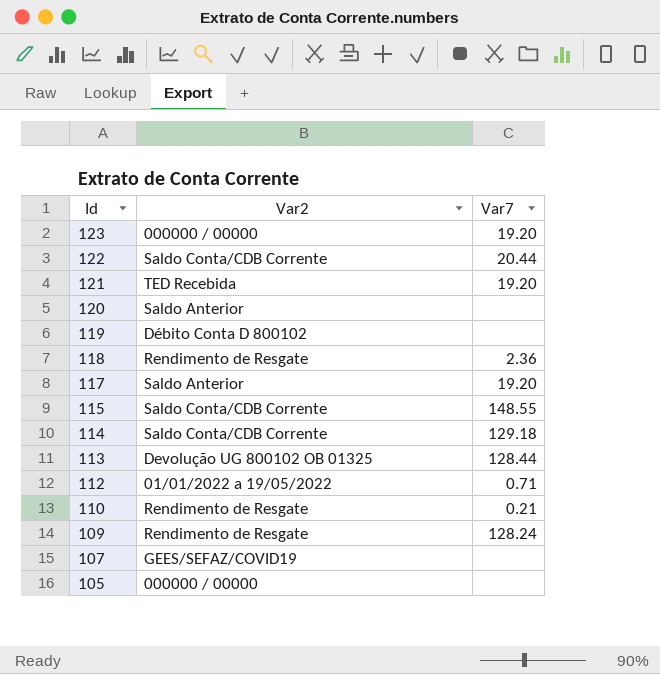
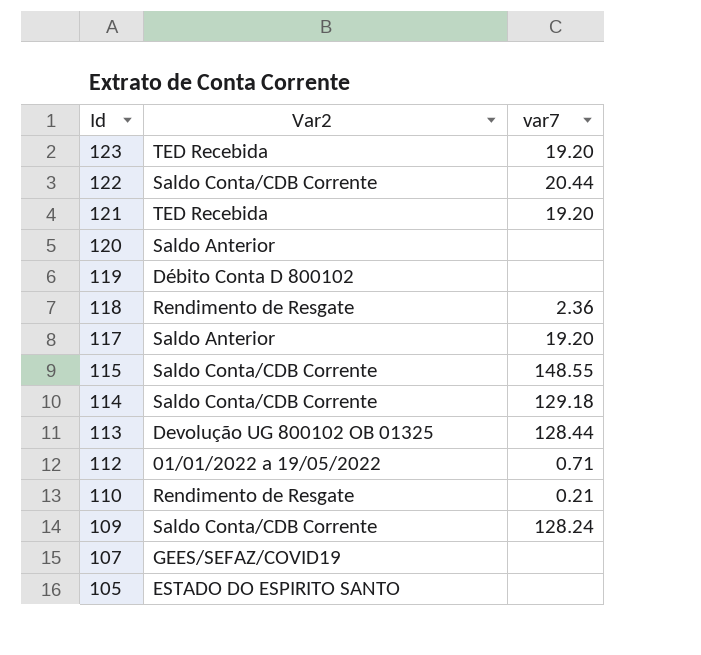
column name: Var7 -> var7
123 | Var2: 000000 / 00000 -> TED Recebida
109 | Var2: Rendimento de Resgate -> Saldo Conta/CDB Corrente
105 | Var2: 000000 / 00000 -> ESTADO DO ESPIRITO SANTO

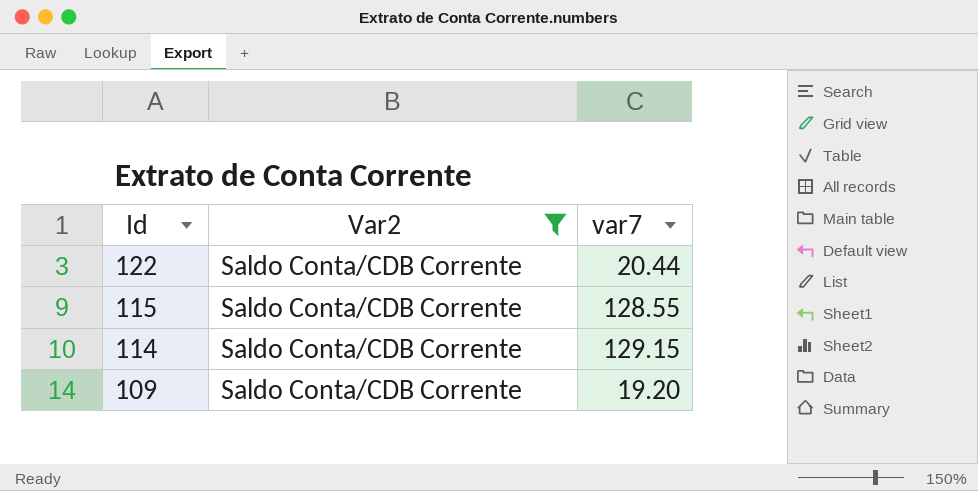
filter: none -> Var2 = Saldo Conta/CDB Corrente
115 | var7: 148.55 -> 128.55
114 | var7: 129.18 -> 129.15
109 | var7: 128.24 -> 19.20

